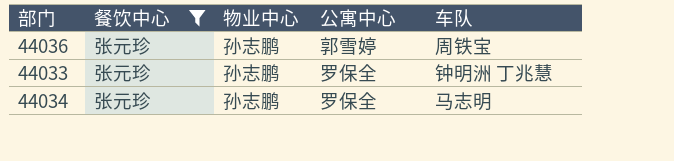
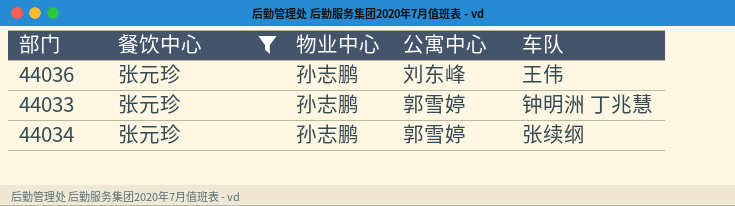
44036 | 公寓中心: 郭雪婷 -> 刘东峰
44036 | 车队: 周铁宝 -> 王伟
44033 | 公寓中心: 罗保全 -> 郭雪婷
44034 | 公寓中心: 罗保全 -> 郭雪婷
44034 | 车队: 马志明 -> 张续纲

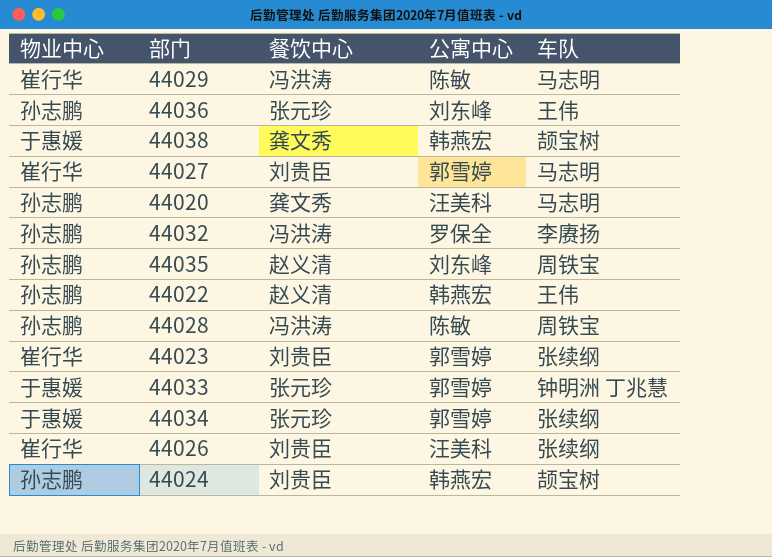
filter: 餐饮中心 = 张元珍 -> none
column 物业中心 | position: 3 -> 1
44033 | 物业中心: 孙志鹏 -> 于惠媛
44034 | 物业中心: 孙志鹏 -> 于惠媛

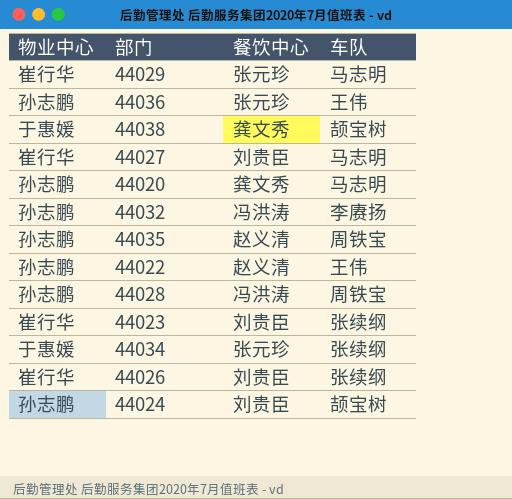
column 公寓中心 | position: 4 -> none
row 44033: 于惠媛 | 张元珍 | 郭雪婷 | 钟明洲 丁兆慧 -> none
44029 | 餐饮中心: 冯洪涛 -> 张元珍

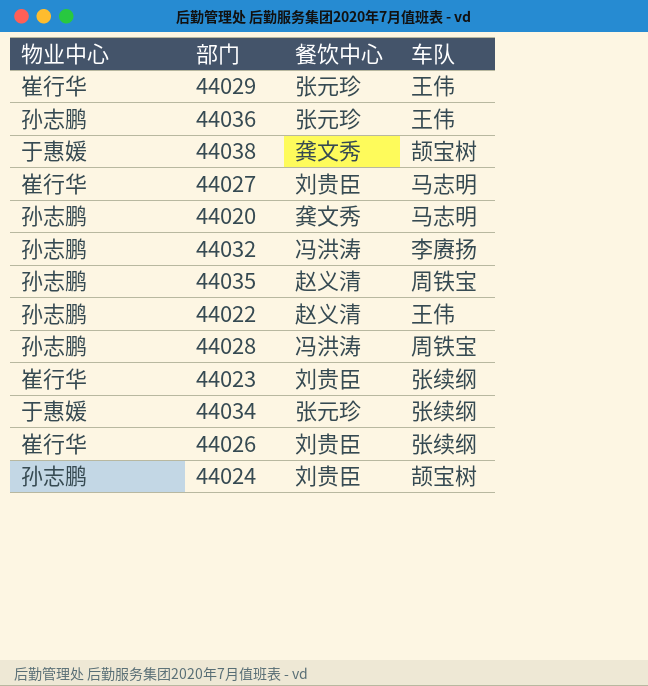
44029 | 车队: 马志明 -> 王伟

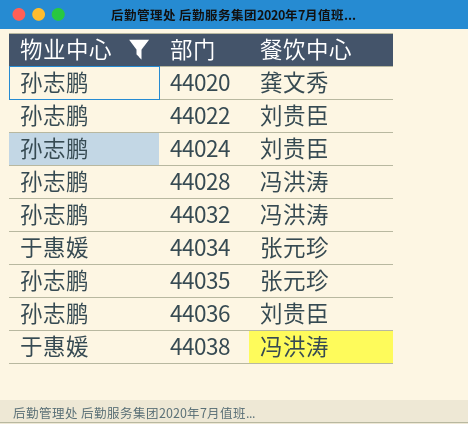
filter: none -> 物业中心 != 崔行华
row order: none -> 部门 ascending
column 车队 | position: 4 -> none
44022 | 餐饮中心: 赵义清 -> 刘贵臣
44035 | 餐饮中心: 赵义清 -> 张元珍
44036 | 餐饮中心: 张元珍 -> 刘贵臣
44038 | 餐饮中心: 龚文秀 -> 冯洪涛

